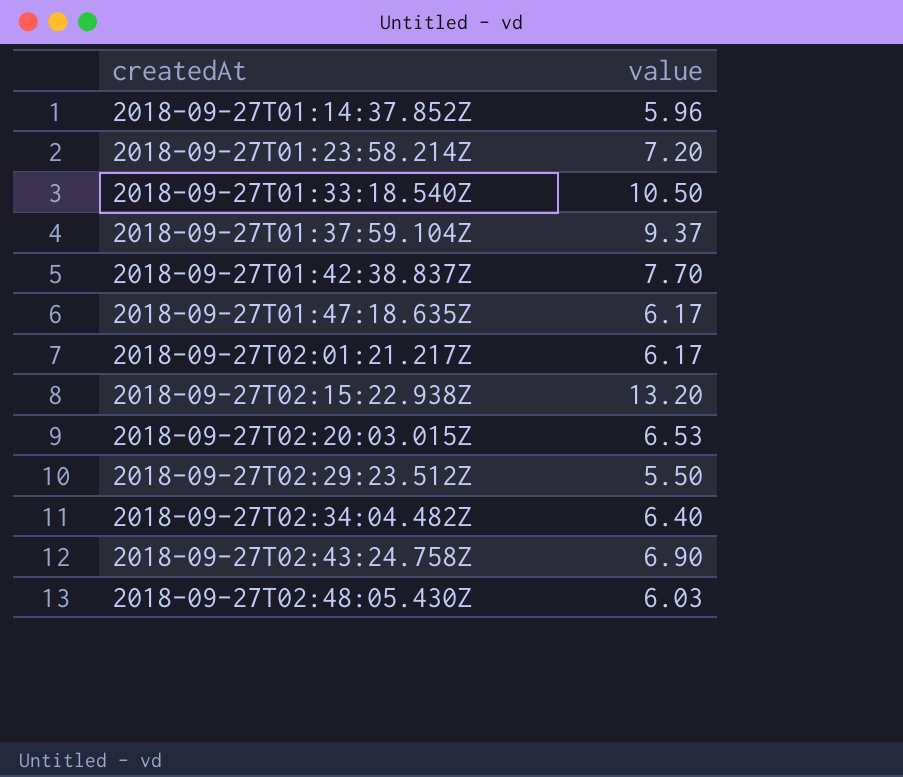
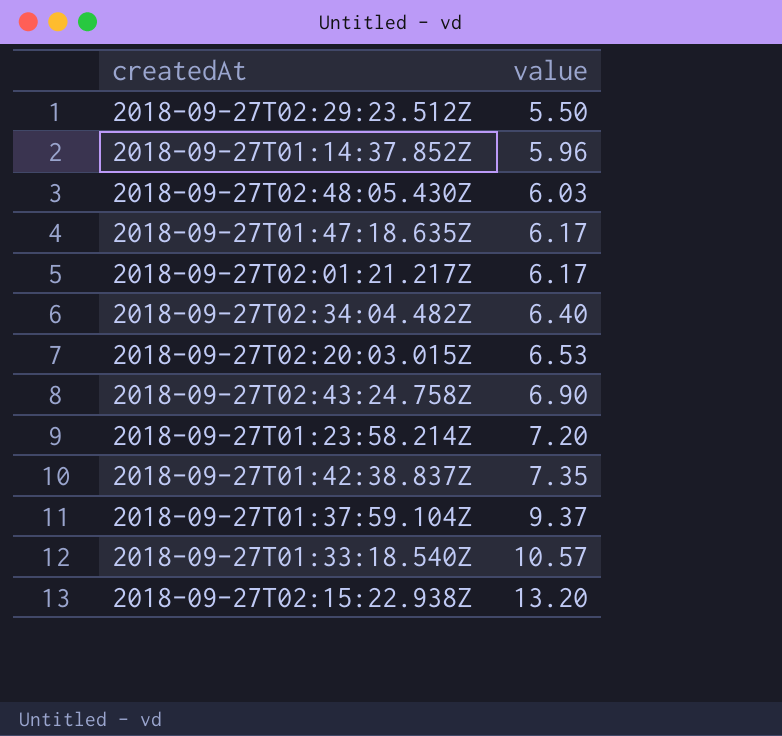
row order: createdAt ascending -> value ascending
2018-09-27T01:42:38.837Z | value: 7.70 -> 7.35
2018-09-27T01:33:18.540Z | value: 10.50 -> 10.57

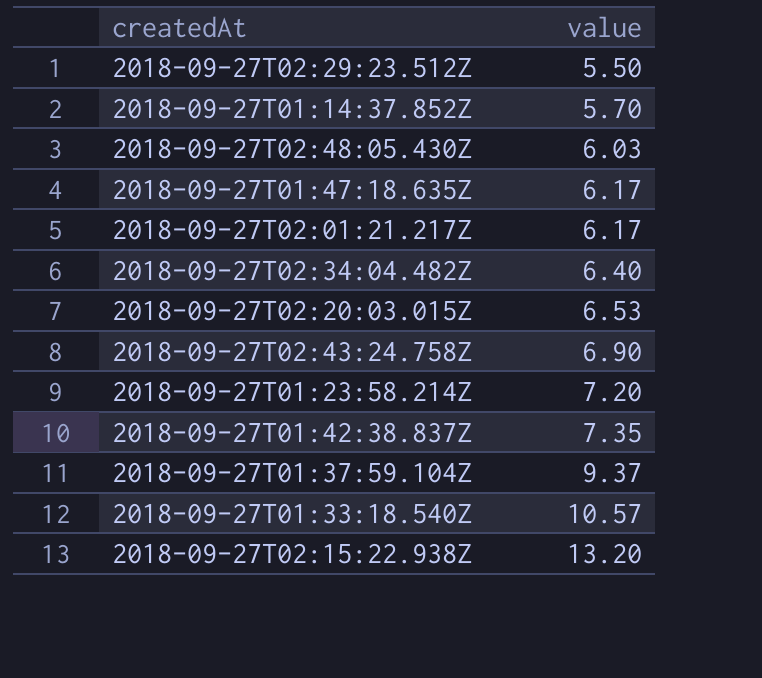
2018-09-27T01:14:37.852Z | value: 5.96 -> 5.70

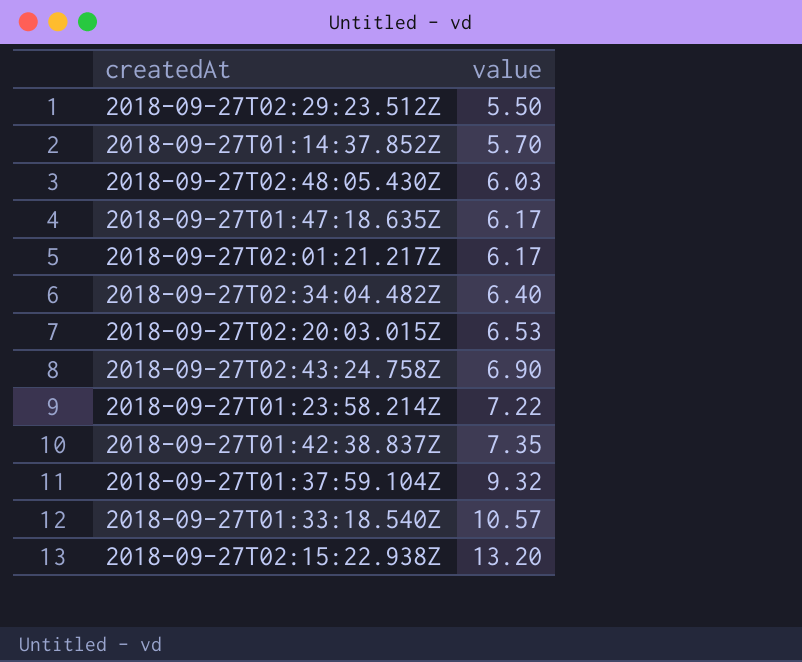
2018-09-27T01:23:58.214Z | value: 7.20 -> 7.22
2018-09-27T01:37:59.104Z | value: 9.37 -> 9.32

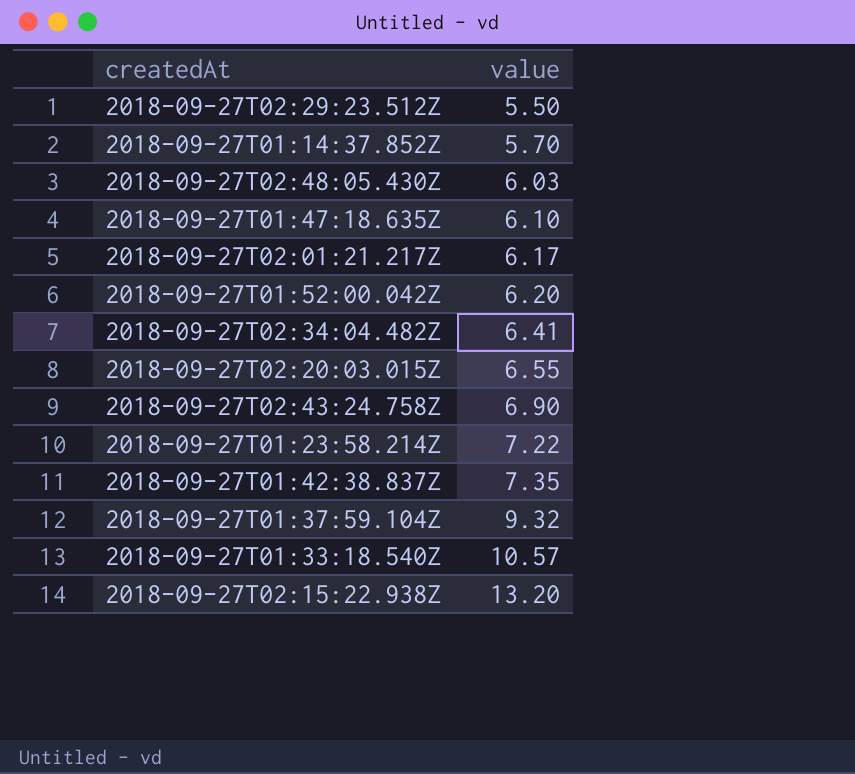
2018-09-27T01:47:18.635Z | value: 6.17 -> 6.10
row 2018-09-27T01:52:00.042Z: none -> 6.20
2018-09-27T02:34:04.482Z | value: 6.40 -> 6.41
2018-09-27T02:20:03.015Z | value: 6.53 -> 6.55

